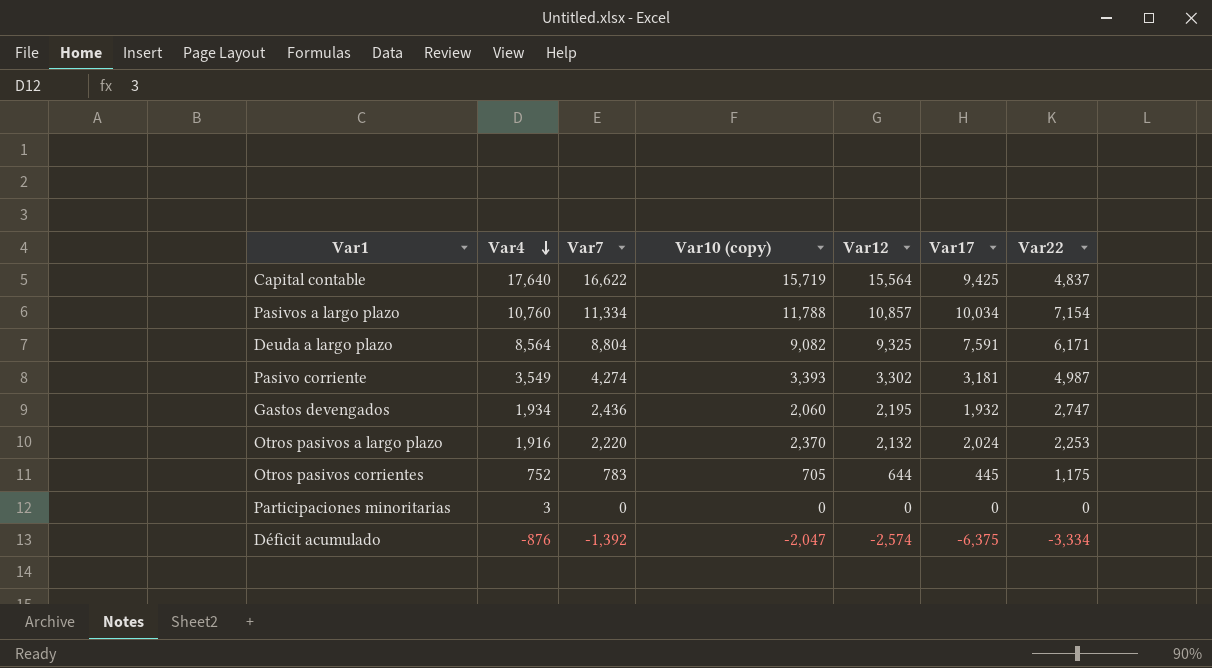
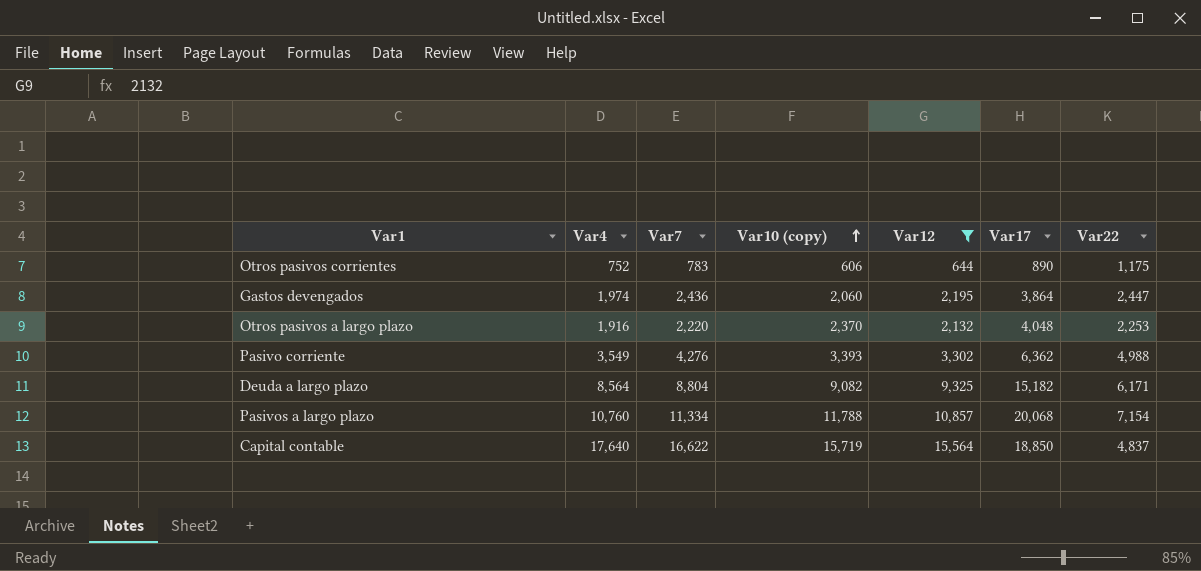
filter: none -> Var12 >= 644
row order: Var4 descending -> Var10 (copy) ascending
Otros pasivos corrientes | Var10 (copy): 705 -> 606
Otros pasivos corrientes | Var17: 445 -> 890
Gastos devengados | Var4: 1,934 -> 1,974
Gastos devengados | Var17: 1,932 -> 3,864
Gastos devengados | Var22: 2,747 -> 2,447
Otros pasivos a largo plazo | Var17: 2,024 -> 4,048
Pasivo corriente | Var7: 4,274 -> 4,276
Pasivo corriente | Var17: 3,181 -> 6,362
Pasivo corriente | Var22: 4,987 -> 4,988
Deuda a largo plazo | Var17: 7,591 -> 15,182
Pasivos a largo plazo | Var17: 10,034 -> 20,068
Capital contable | Var17: 9,425 -> 18,850

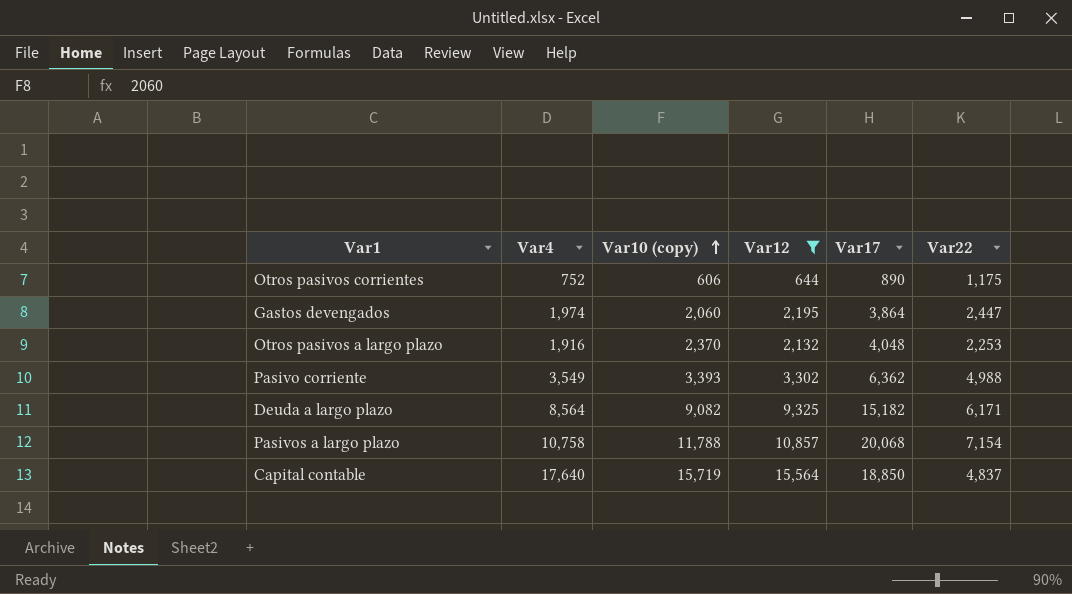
column Var7 | position: 3 -> none
Pasivos a largo plazo | Var4: 10,760 -> 10,758

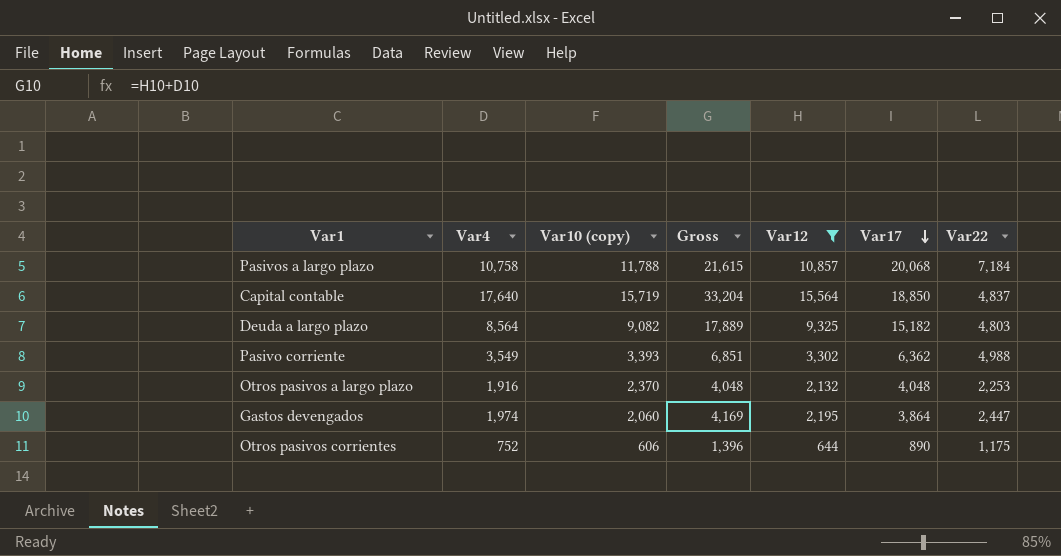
row order: Var10 (copy) ascending -> Var17 descending
column Gross | formula: none -> [Var4] + [Var12]
Pasivos a largo plazo | Var22: 7,154 -> 7,184
Deuda a largo plazo | Var22: 6,171 -> 4,803

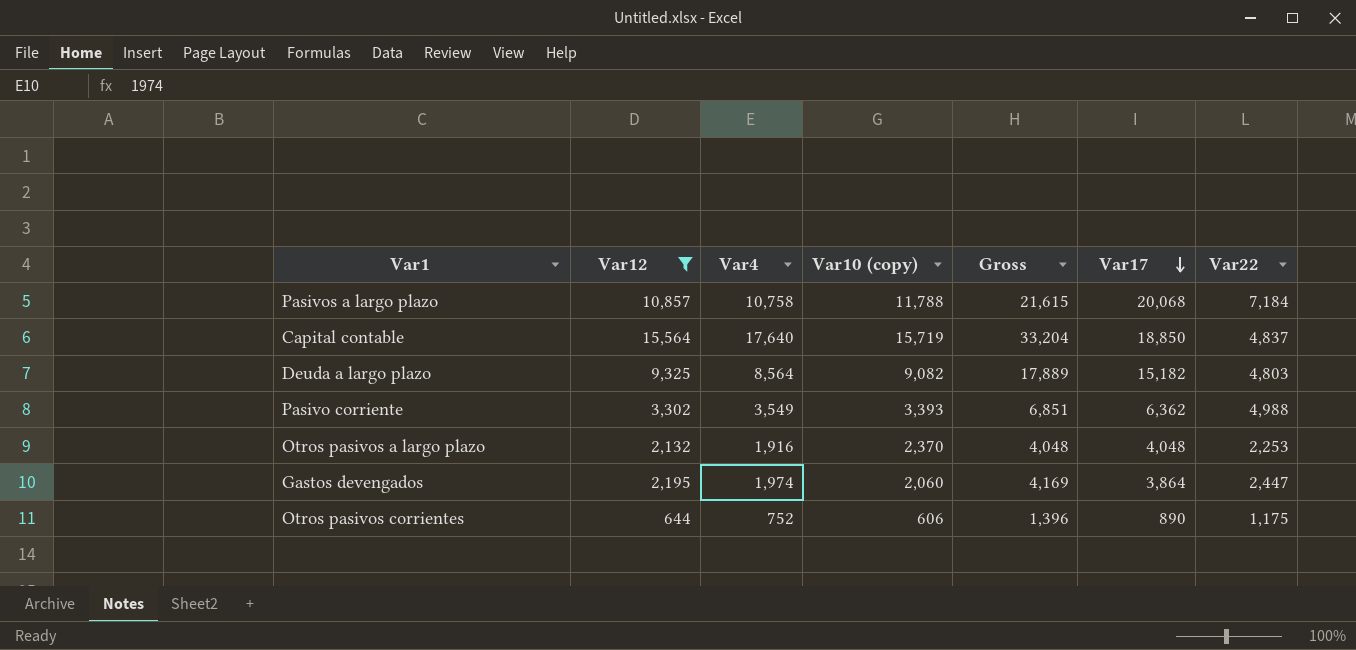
column Var12 | position: 5 -> 2

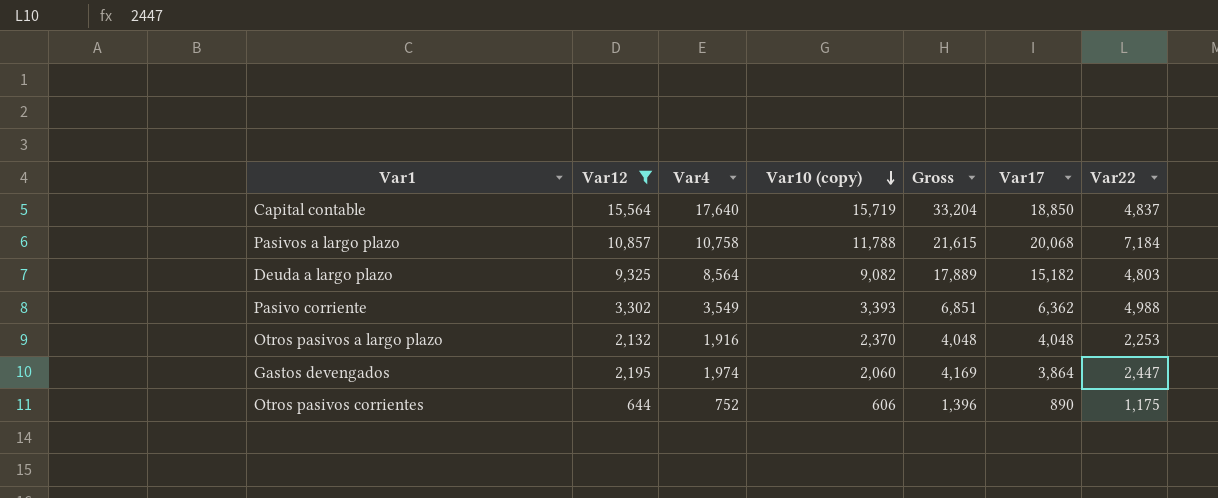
row order: Var17 descending -> Var10 (copy) descending

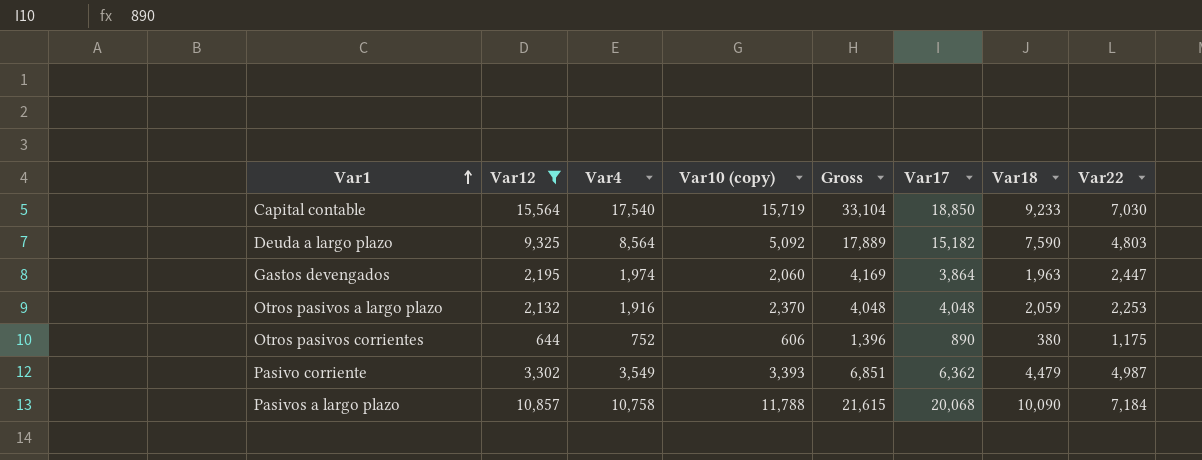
row order: Var10 (copy) descending -> Var1 ascending
column Var18 | position: none -> 7
Capital contable | Var4: 17,640 -> 17,540
Capital contable | Gross: 33,204 -> 33,104
Capital contable | Var22: 4,837 -> 7,030
Deuda a largo plazo | Var10 (copy): 9,082 -> 5,092
Pasivo corriente | Var22: 4,988 -> 4,987

